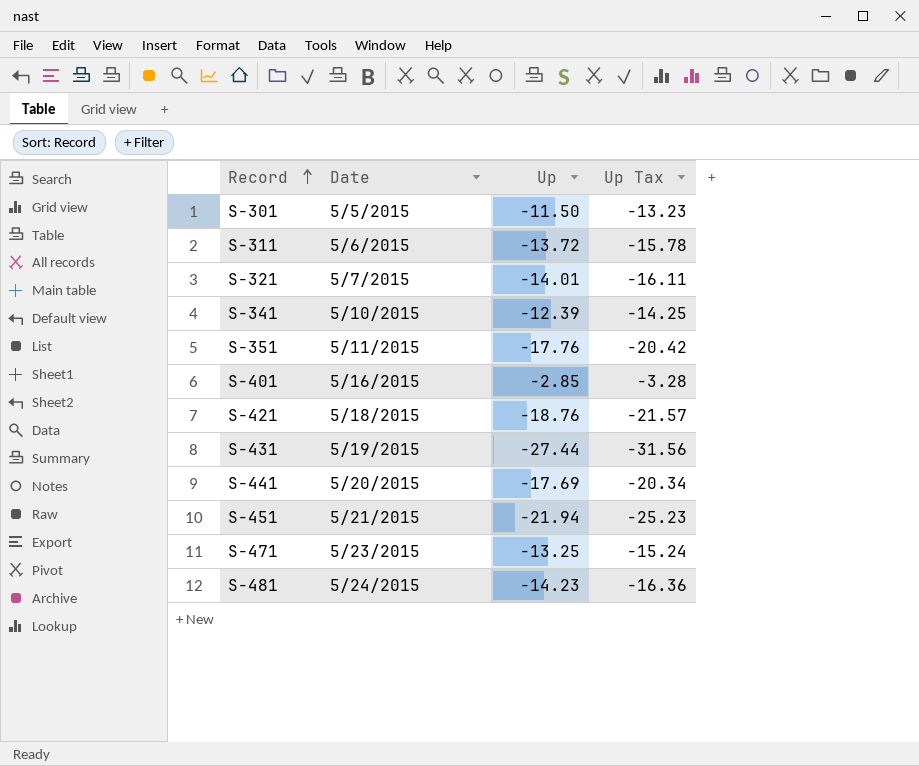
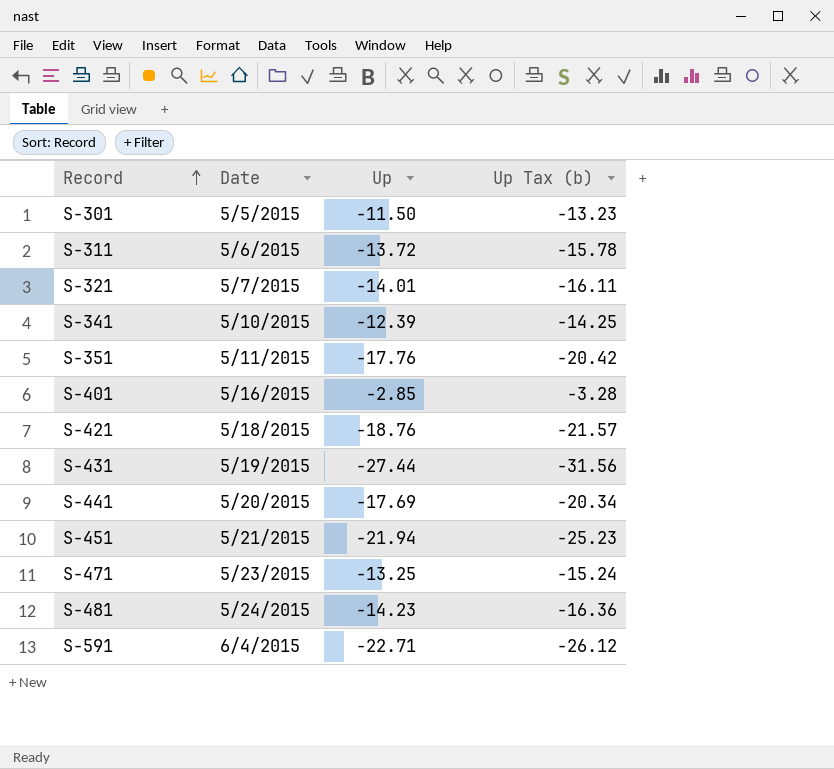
column name: Up Tax -> Up Tax (b)
row S-591: none -> 6/4/2015 | -22.71 | -26.12

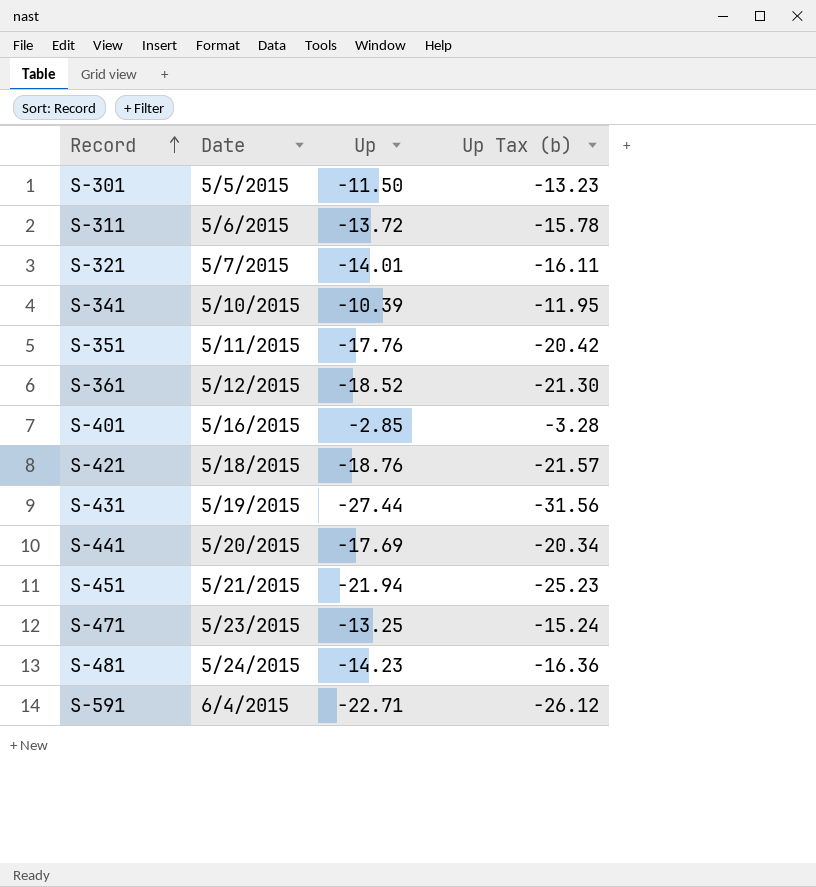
S-341 | Up: -12.39 -> -10.39
S-341 | Up Tax (b): -14.25 -> -11.95
row S-361: none -> 5/12/2015 | -18.52 | -21.30

